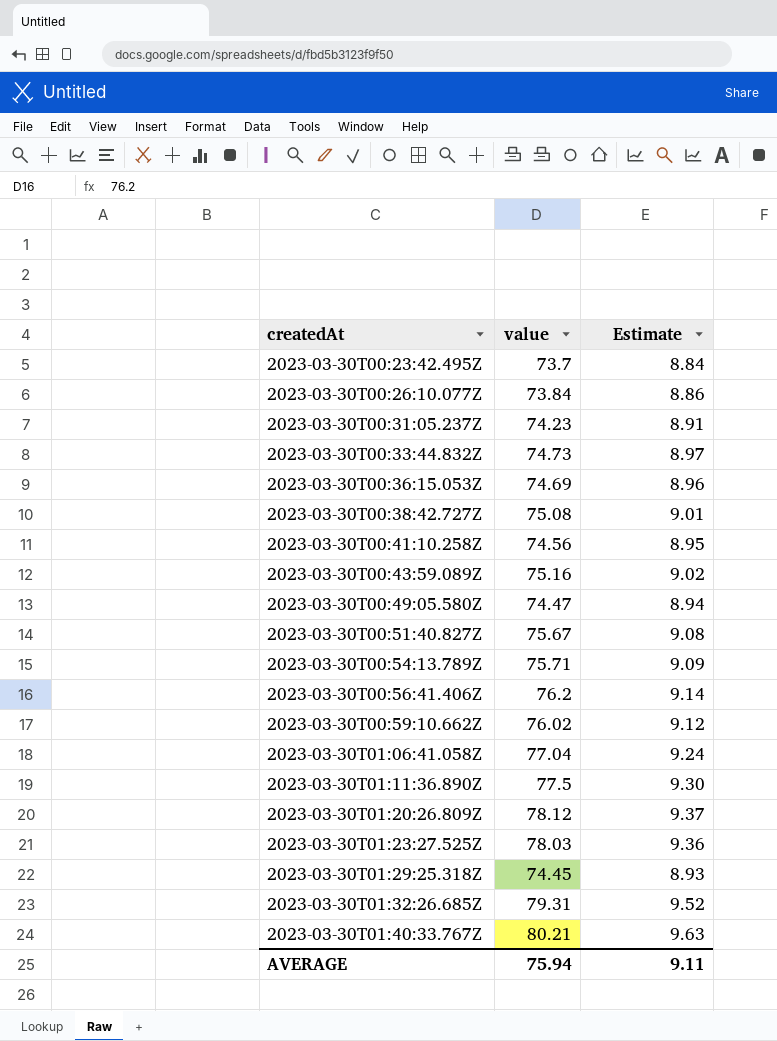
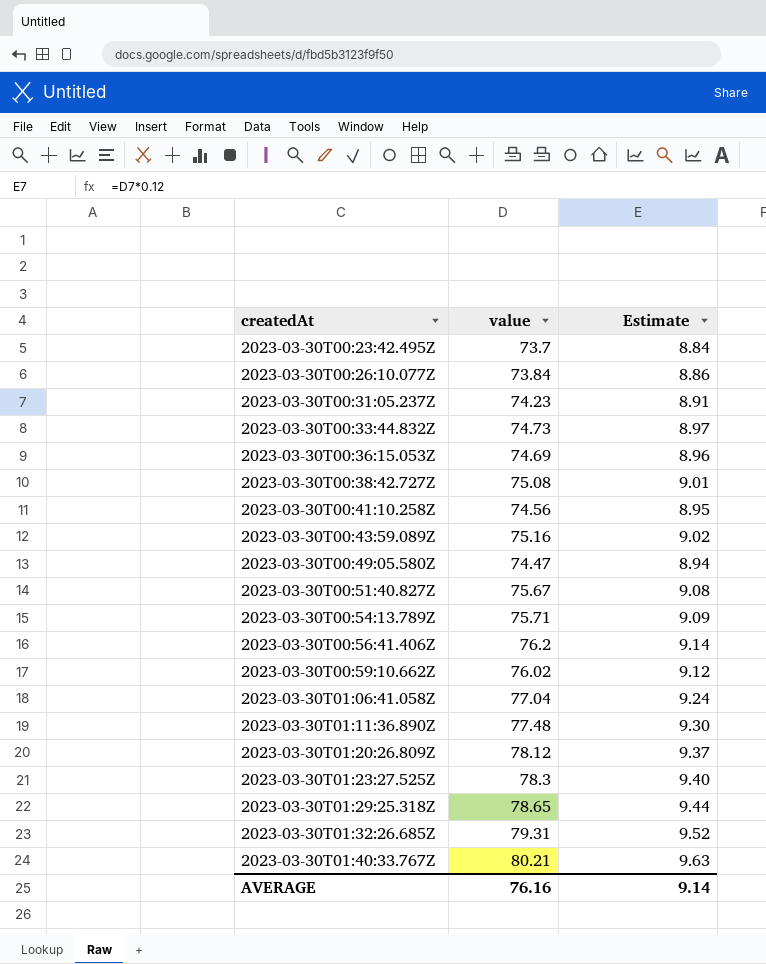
2023-03-30T01:11:36.890Z | value: 77.5 -> 77.48
2023-03-30T01:23:27.525Z | value: 78.03 -> 78.3
2023-03-30T01:23:27.525Z | Estimate: 9.36 -> 9.40
2023-03-30T01:29:25.318Z | value: 74.45 -> 78.65
2023-03-30T01:29:25.318Z | Estimate: 8.93 -> 9.44
AVERAGE | value: 75.94 -> 76.16
AVERAGE | Estimate: 9.11 -> 9.14

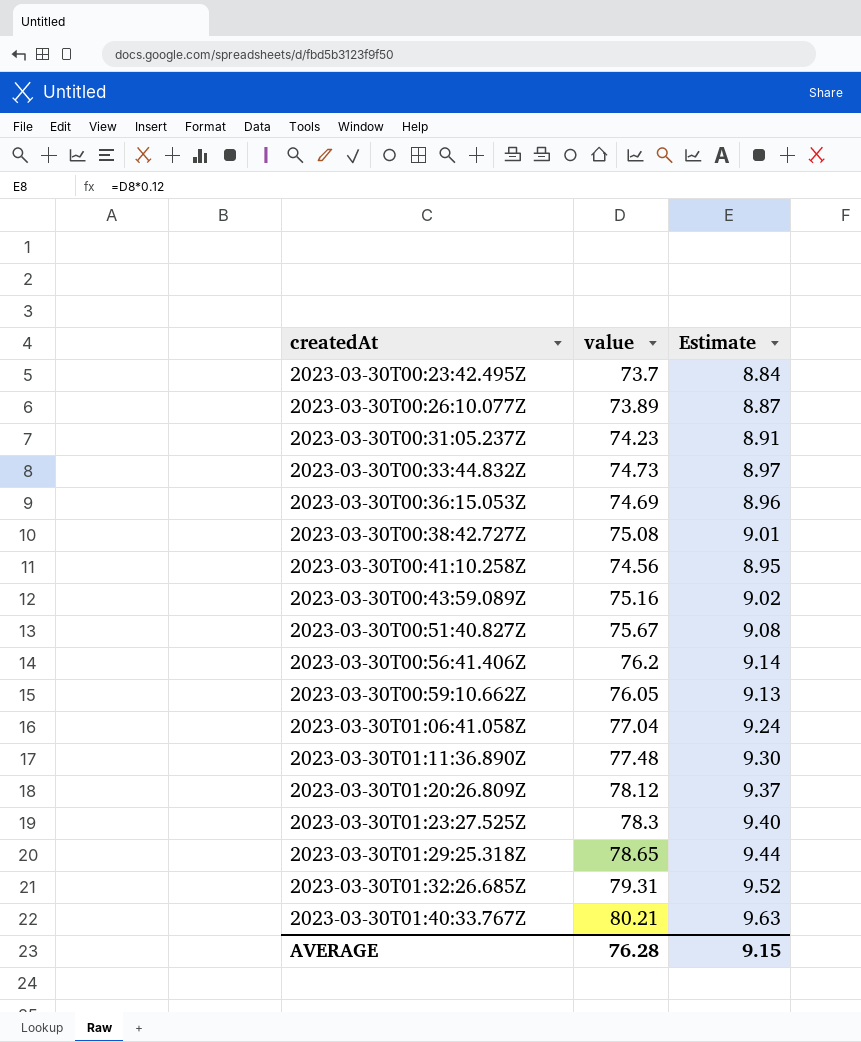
row 2023-03-30T00:49:05.580Z: 74.47 | 8.94 -> none
row 2023-03-30T00:54:13.789Z: 75.71 | 9.09 -> none
2023-03-30T00:26:10.077Z | value: 73.84 -> 73.89
2023-03-30T00:26:10.077Z | Estimate: 8.86 -> 8.87
2023-03-30T00:59:10.662Z | value: 76.02 -> 76.05
2023-03-30T00:59:10.662Z | Estimate: 9.12 -> 9.13
AVERAGE | value: 76.16 -> 76.28
AVERAGE | Estimate: 9.14 -> 9.15

